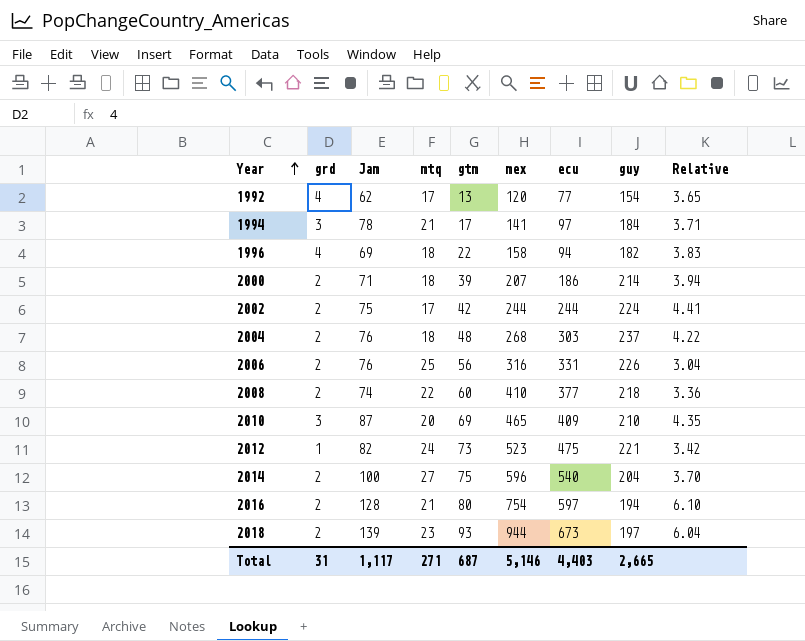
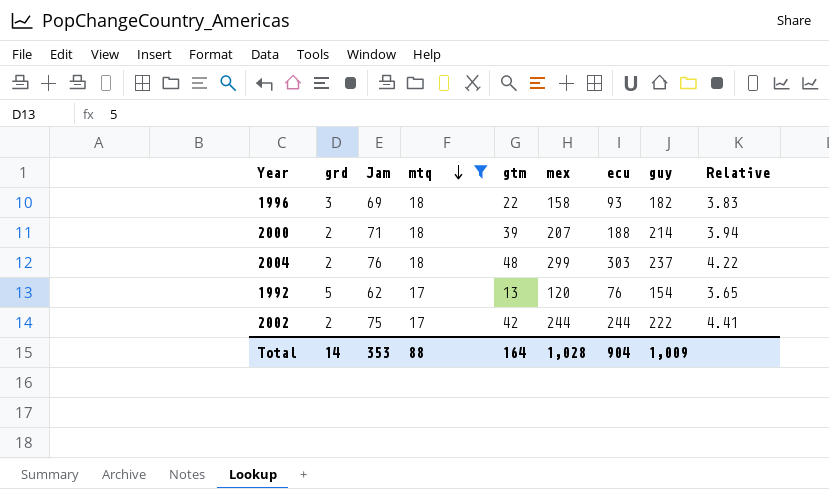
filter: none -> mtq <= 18
row order: Year ascending -> mtq descending
1996 | grd: 4 -> 3
1996 | ecu: 94 -> 93
2000 | ecu: 186 -> 188
2004 | mex: 268 -> 299
1992 | grd: 4 -> 5
1992 | ecu: 77 -> 76
2002 | guy: 224 -> 222
Total | grd: 31 -> 14
Total | Jam: 1,117 -> 353
Total | mtq: 271 -> 88
Total | gtm: 687 -> 164
Total | mex: 5,146 -> 1,028
Total | ecu: 4,403 -> 904
Total | guy: 2,665 -> 1,009

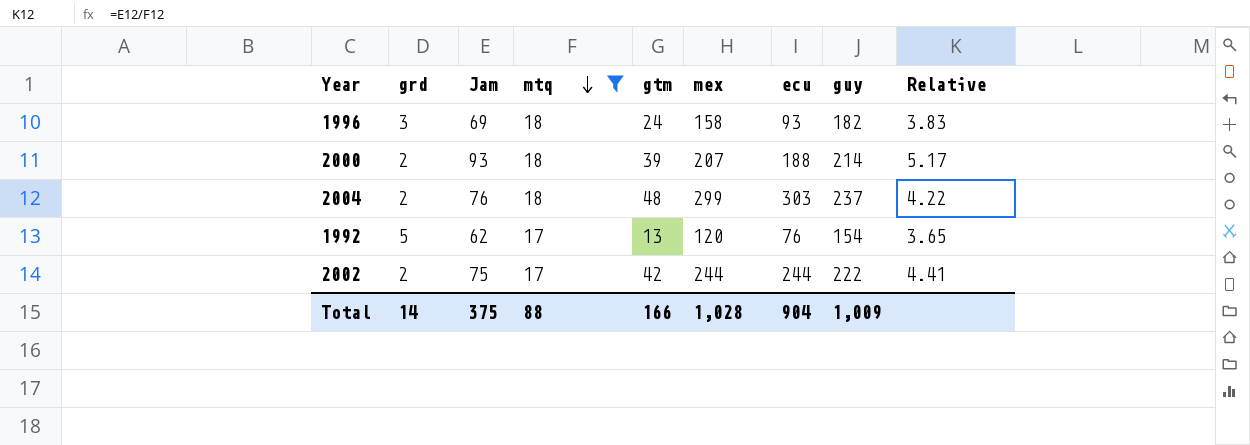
1996 | gtm: 22 -> 24
2000 | Jam: 71 -> 93
2000 | Relative: 3.94 -> 5.17
Total | Jam: 353 -> 375
Total | gtm: 164 -> 166

